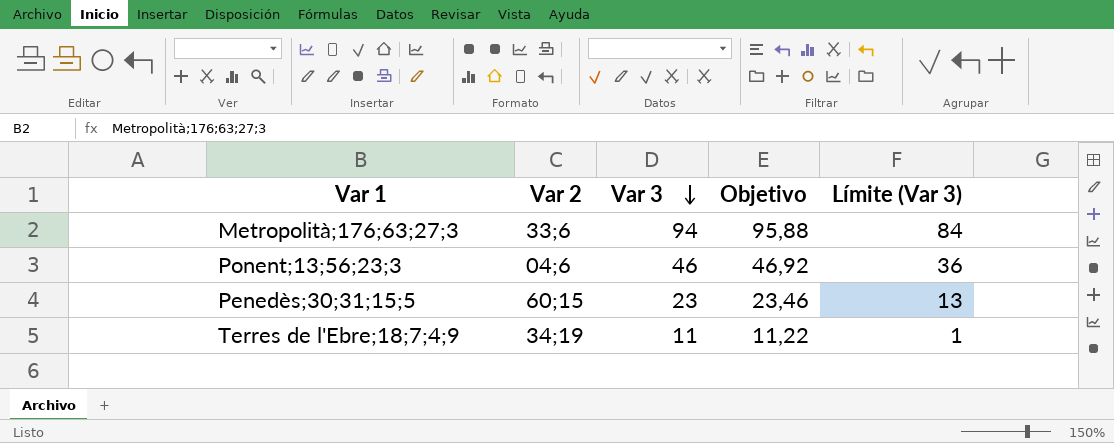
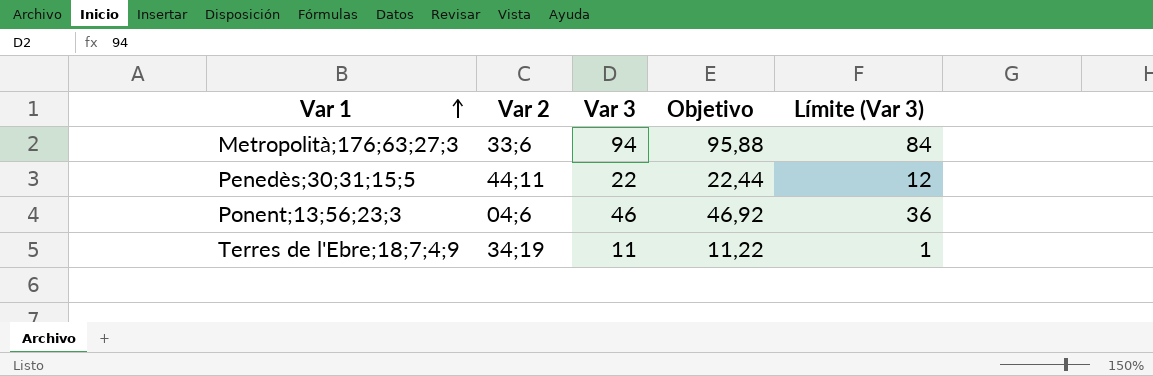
row order: Var 3 descending -> Var 1 ascending
Penedès;30;31;15;5 | Var 2: 60;15 -> 44;11
Penedès;30;31;15;5 | Var 3: 23 -> 22
Penedès;30;31;15;5 | Objetivo: 23,46 -> 22,44
Penedès;30;31;15;5 | Límite (Var 3): 13 -> 12

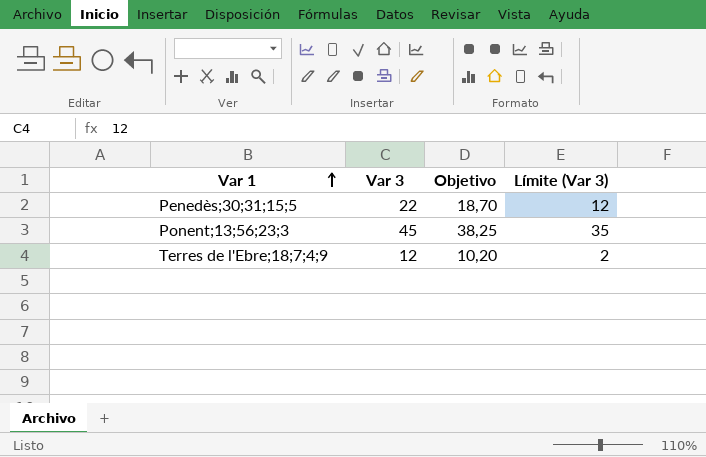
column Var 2 | position: 2 -> none
column Objetivo | formula: [Var 3] * 1,02 -> [Var 3] * 0,85
row Metropolità;176;63;27;3: 33;6 | 94 | 95,88 | 84 -> none
Ponent;13;56;23;3 | Var 3: 46 -> 45
Ponent;13;56;23;3 | Límite (Var 3): 36 -> 35
Terres de l'Ebre;18;7;4;9 | Var 3: 11 -> 12
Terres de l'Ebre;18;7;4;9 | Límite (Var 3): 1 -> 2

